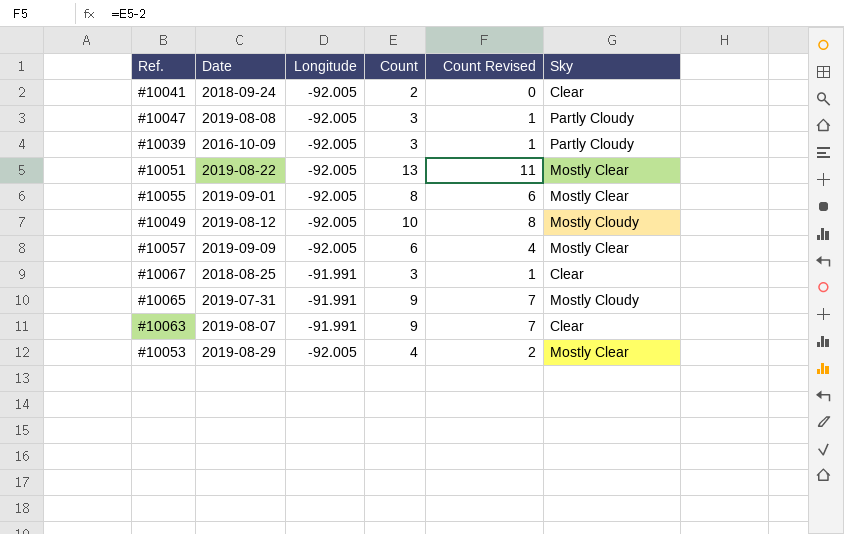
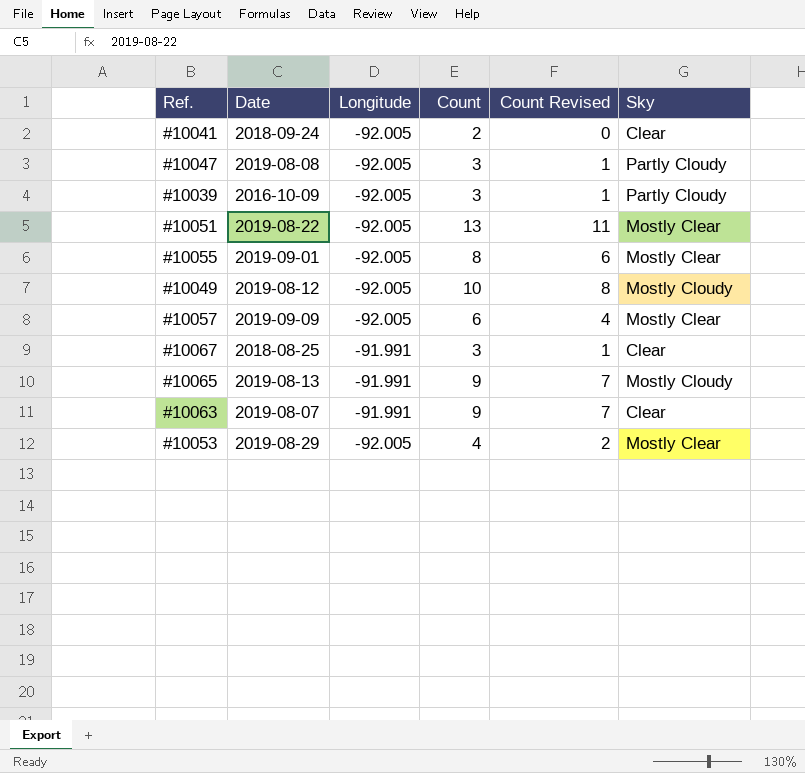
#10065 | Date: 2019-07-31 -> 2019-08-13

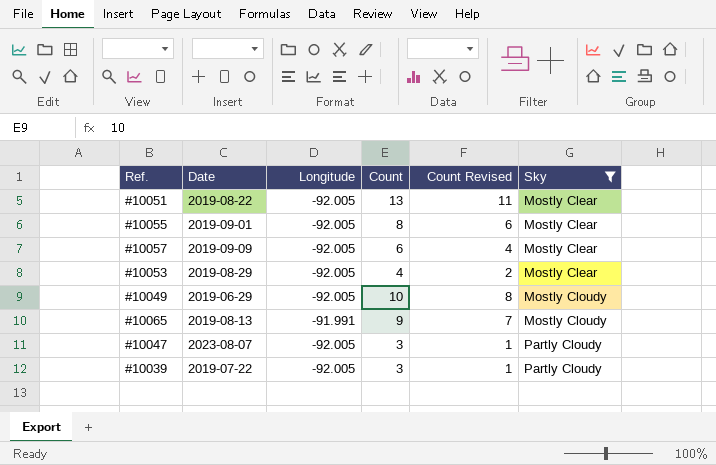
filter: none -> Sky != Clear
row order: none -> Sky ascending
#10049 | Date: 2019-08-12 -> 2019-06-29
#10047 | Date: 2019-08-08 -> 2023-08-07
#10039 | Date: 2016-10-09 -> 2019-07-22

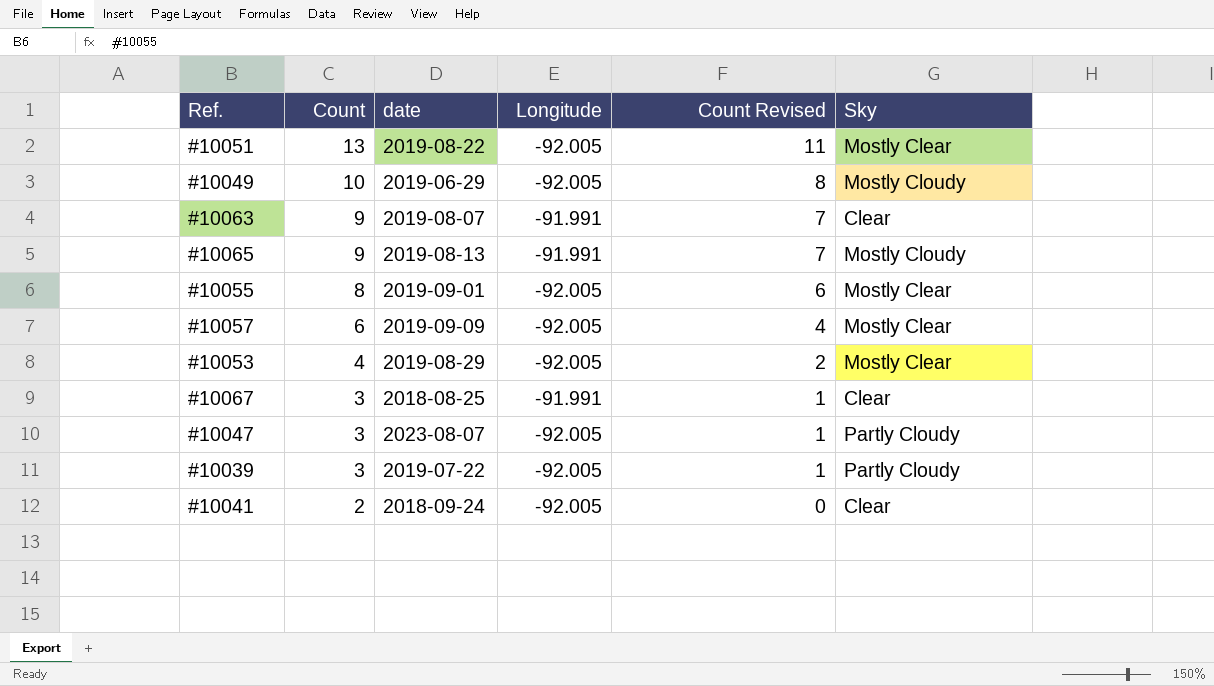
filter: Sky != Clear -> none
row order: Sky ascending -> Count descending
column Count | position: 4 -> 2
column name: Date -> date

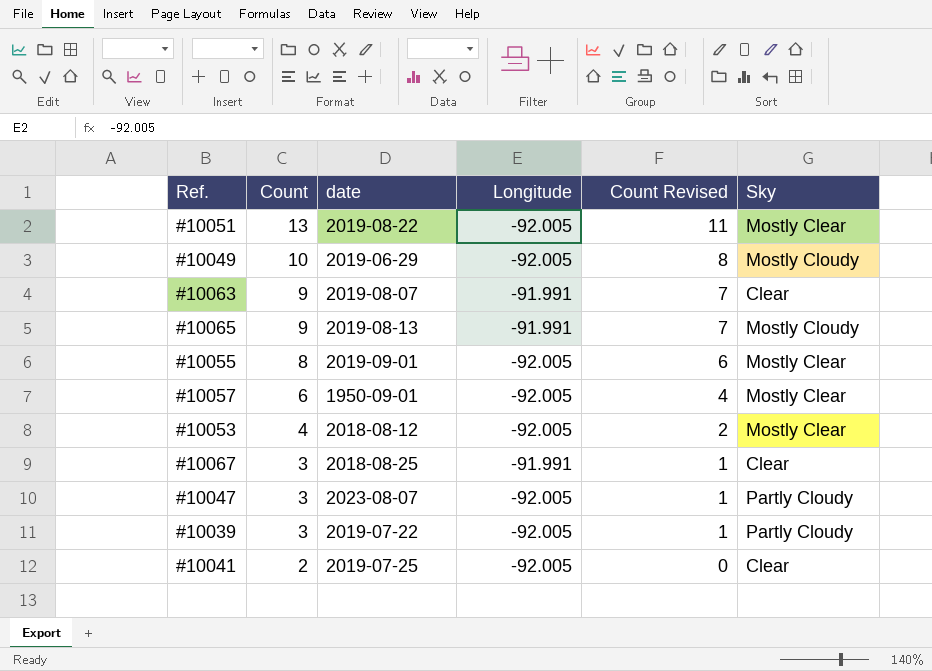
#10057 | date: 2019-09-09 -> 1950-09-01
#10053 | date: 2019-08-29 -> 2018-08-12
#10041 | date: 2018-09-24 -> 2019-07-25

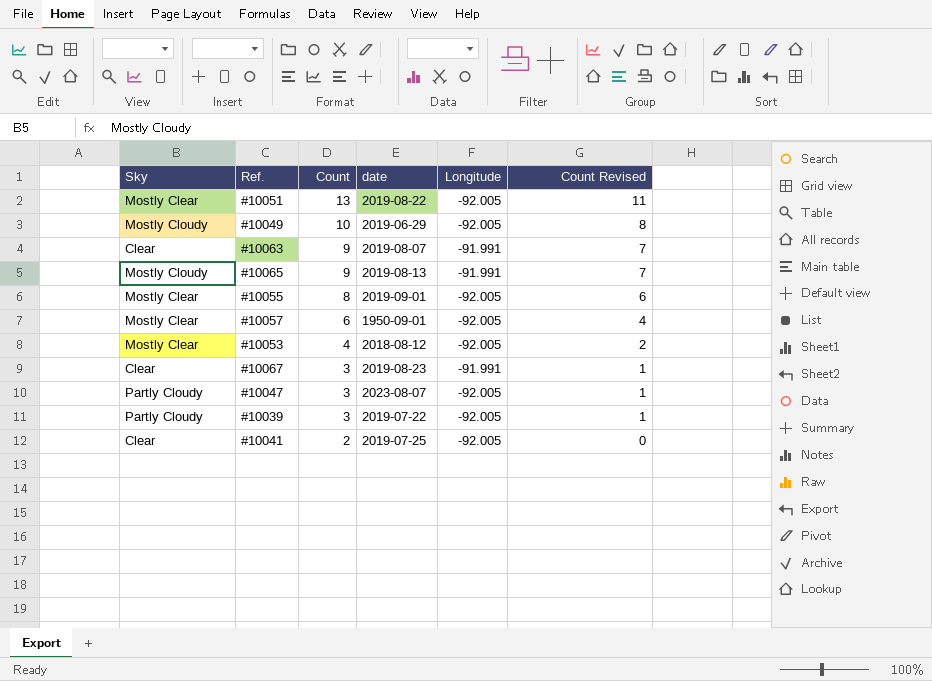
column Sky | position: 6 -> 1
#10067 | date: 2018-08-25 -> 2019-08-23

